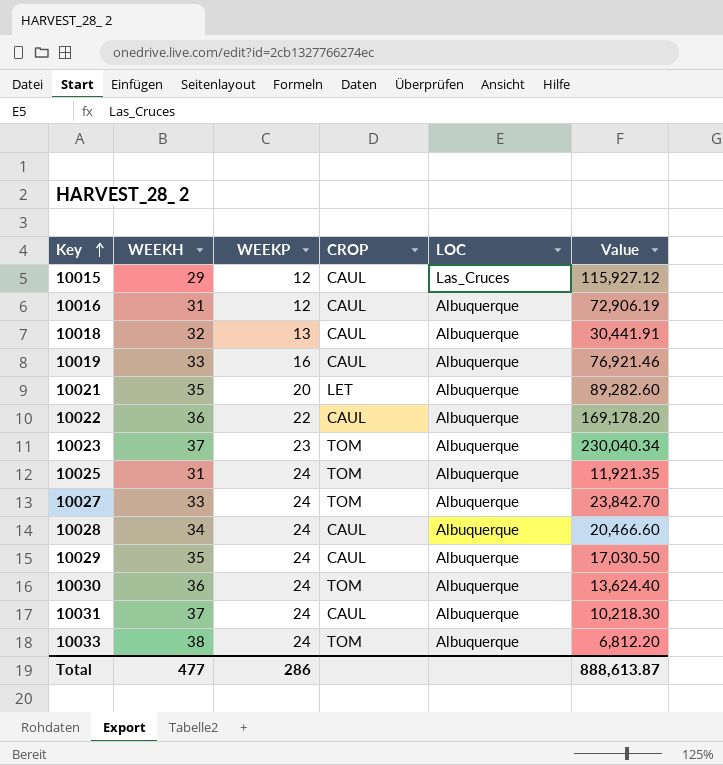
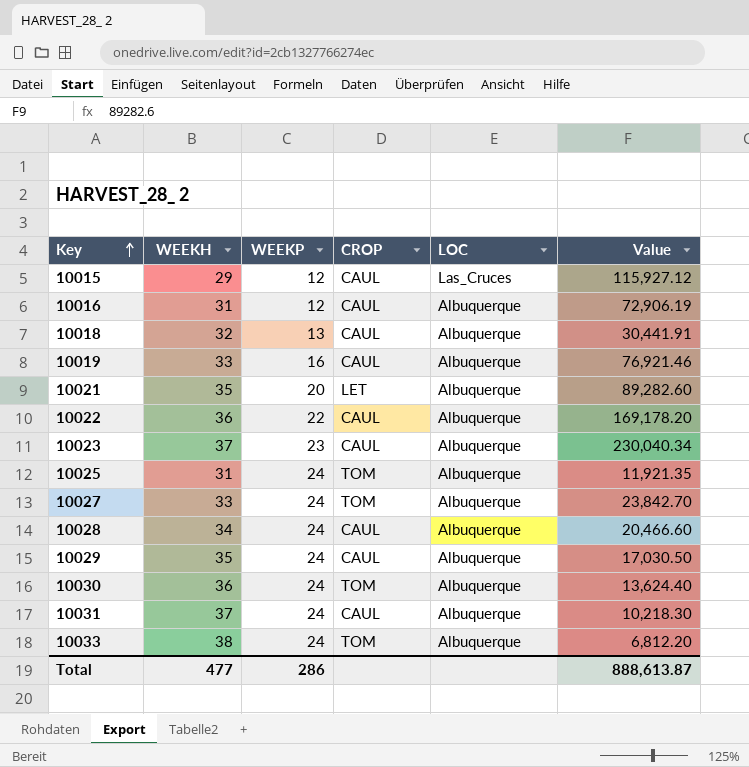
10023 | CROP: TOM -> CAUL

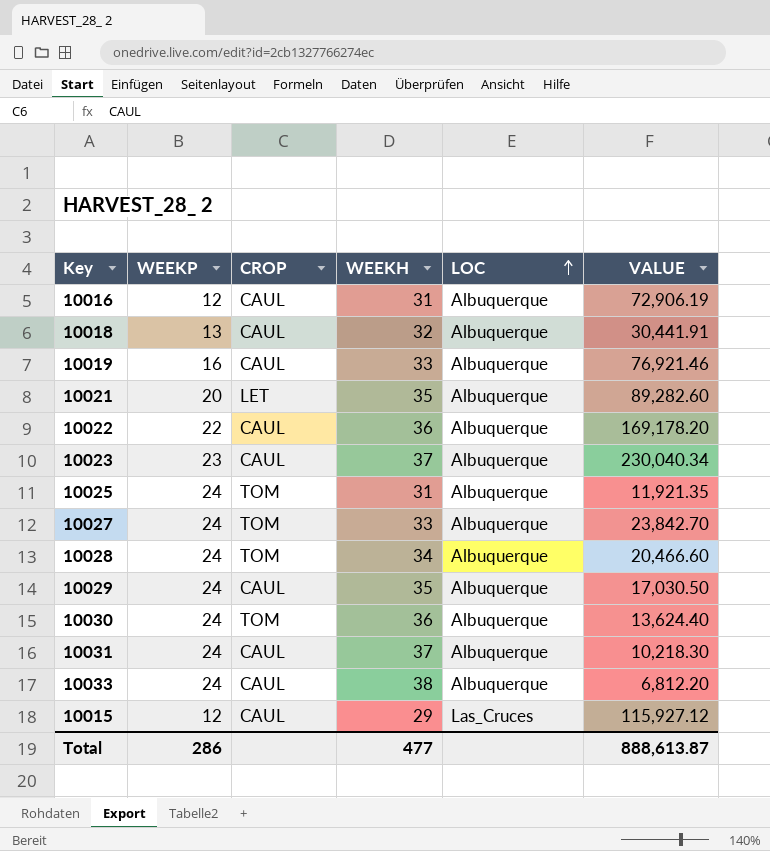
row order: Key ascending -> LOC ascending
column WEEKH | position: 2 -> 4
column name: Value -> VALUE
10028 | CROP: CAUL -> TOM
10033 | CROP: TOM -> CAUL

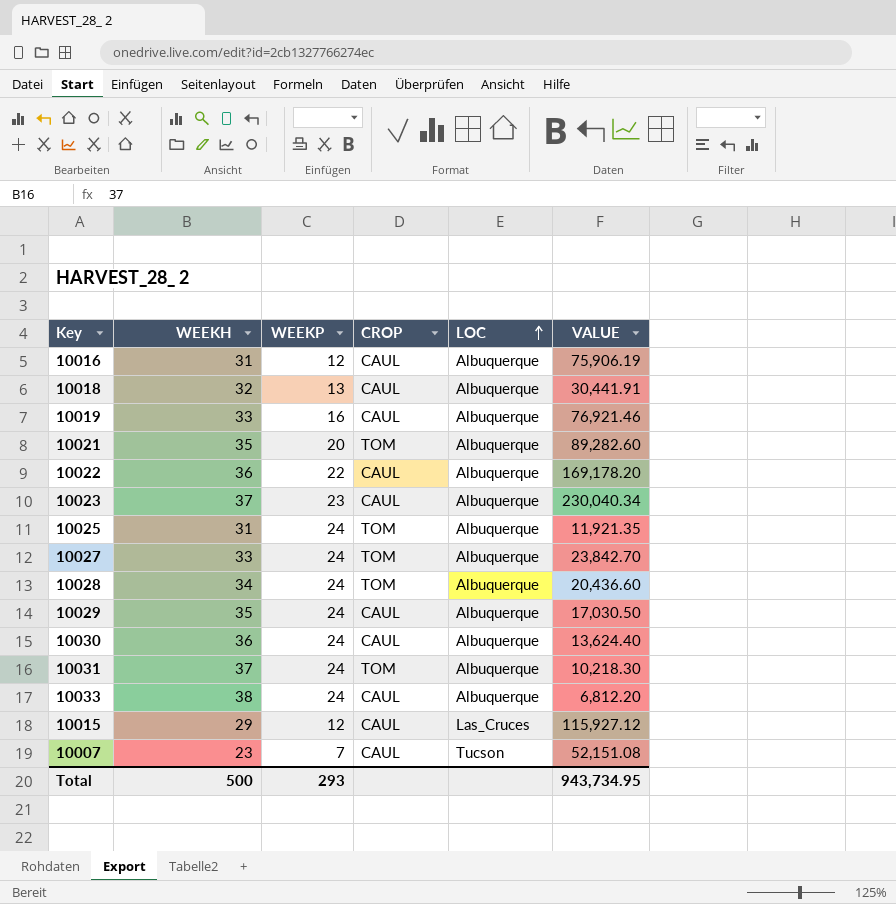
column WEEKH | position: 4 -> 2
10016 | VALUE: 72,906.19 -> 75,906.19
10021 | CROP: LET -> TOM
10028 | VALUE: 20,466.60 -> 20,436.60
10030 | CROP: TOM -> CAUL
10031 | CROP: CAUL -> TOM
row 10007: none -> 23 | 7 | CAUL | Tucson | 52,151.08
Total | WEEKH: 477 -> 500
Total | WEEKP: 286 -> 293
Total | VALUE: 888,613.87 -> 943,734.95

